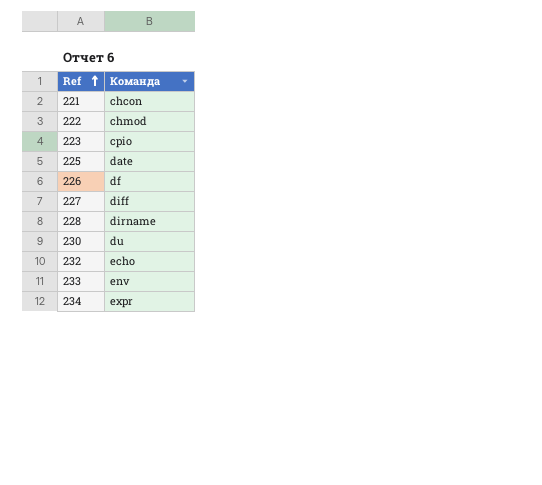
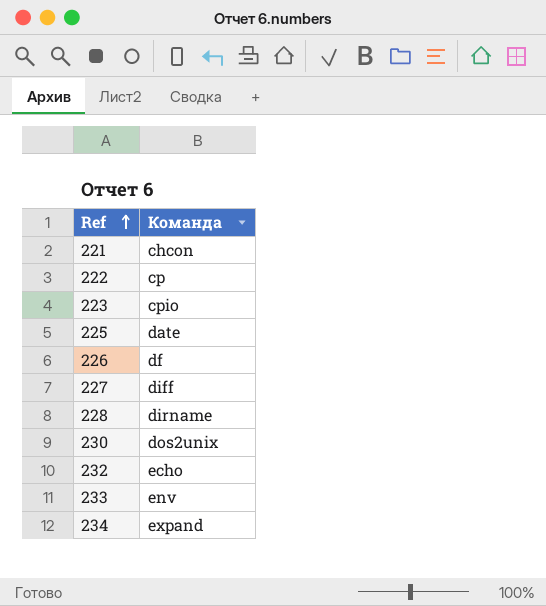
222 | Команда: chmod -> cp
230 | Команда: du -> dos2unix
234 | Команда: expr -> expand

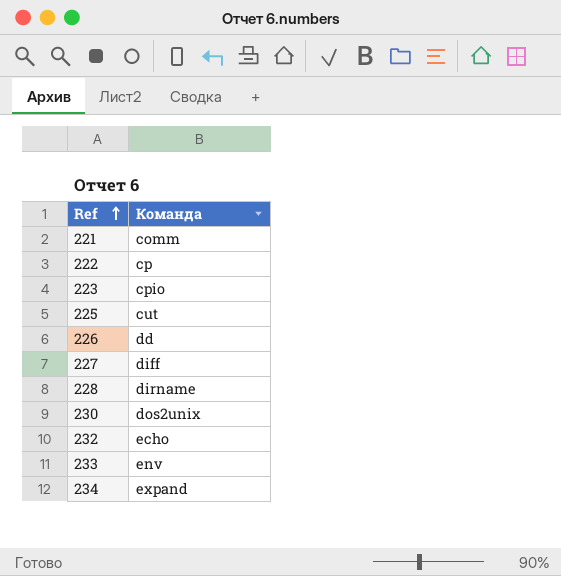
221 | Команда: chcon -> comm
225 | Команда: date -> cut
226 | Команда: df -> dd

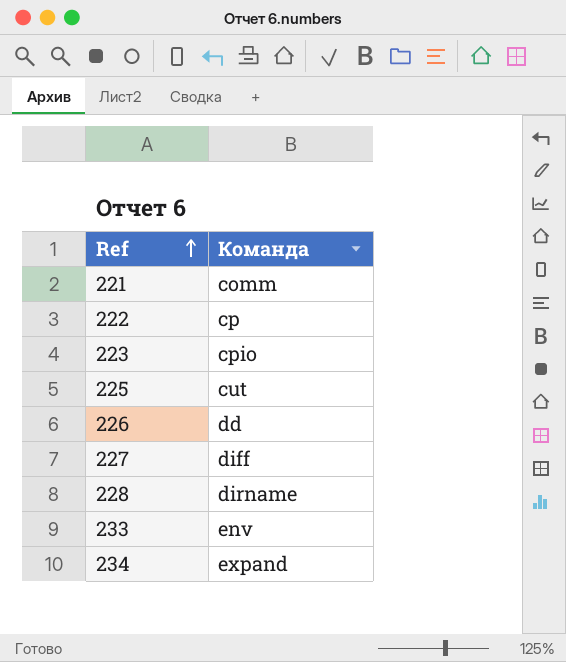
row 230: dos2unix -> none
row 232: echo -> none

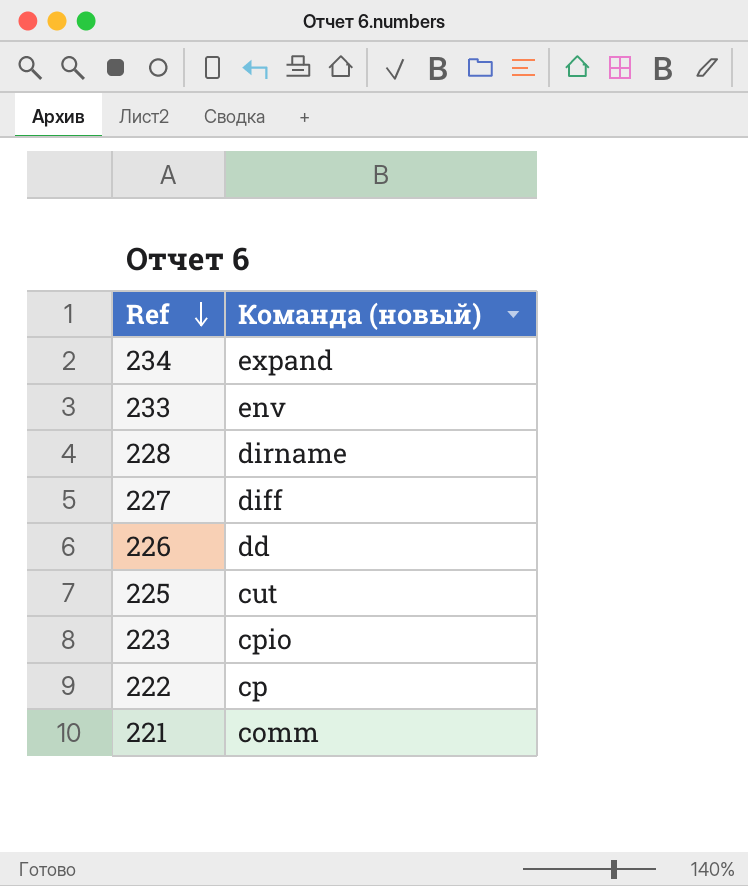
row order: Ref ascending -> Ref descending
column name: Команда -> Команда (новый)

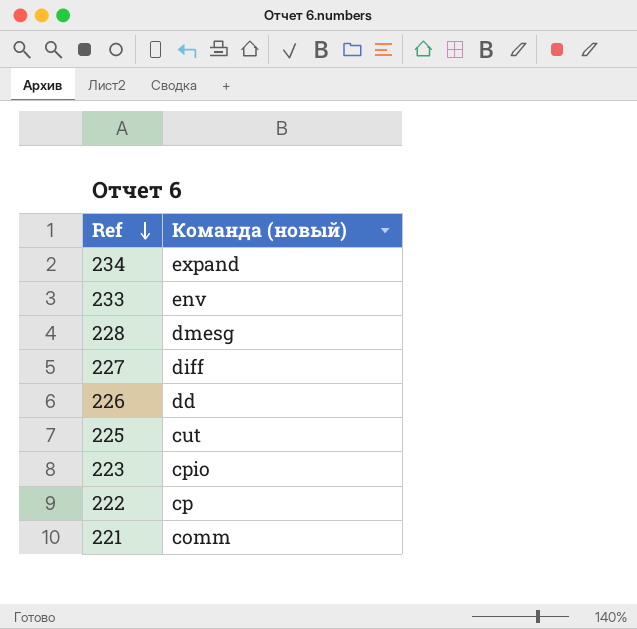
228 | Команда (новый): dirname -> dmesg

